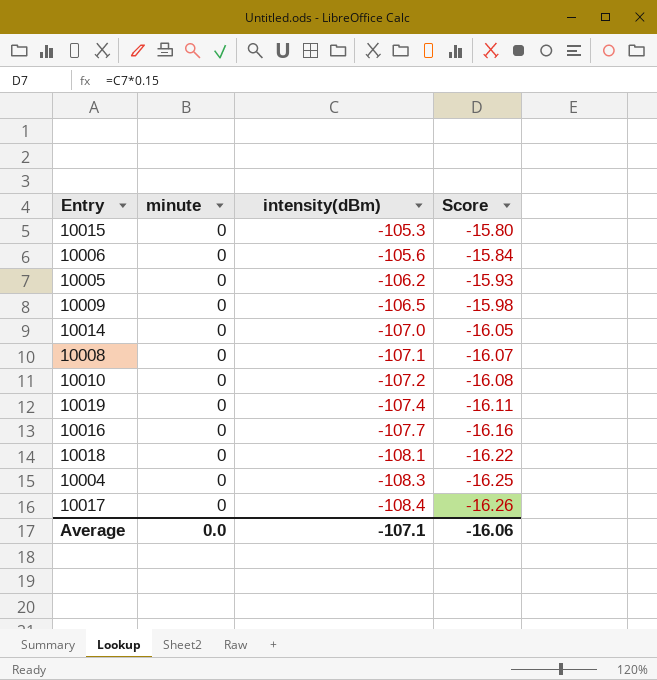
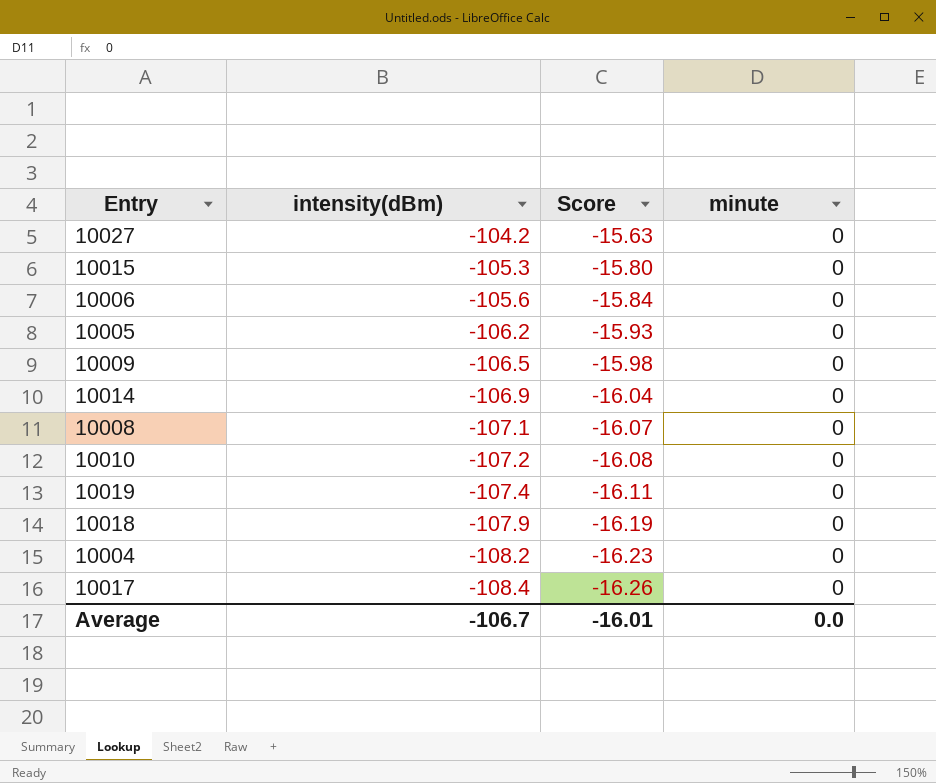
column minute | position: 2 -> 4
row 10016: 0 | -107.7 | -16.16 -> none
row 10027: none -> -104.2 | -15.63 | 0
10014 | intensity(dBm): -107.0 -> -106.9
10014 | Score: -16.05 -> -16.04
10018 | intensity(dBm): -108.1 -> -107.9
10018 | Score: -16.22 -> -16.19
10004 | intensity(dBm): -108.3 -> -108.2
10004 | Score: -16.25 -> -16.23
Average | intensity(dBm): -107.1 -> -106.7
Average | Score: -16.06 -> -16.01

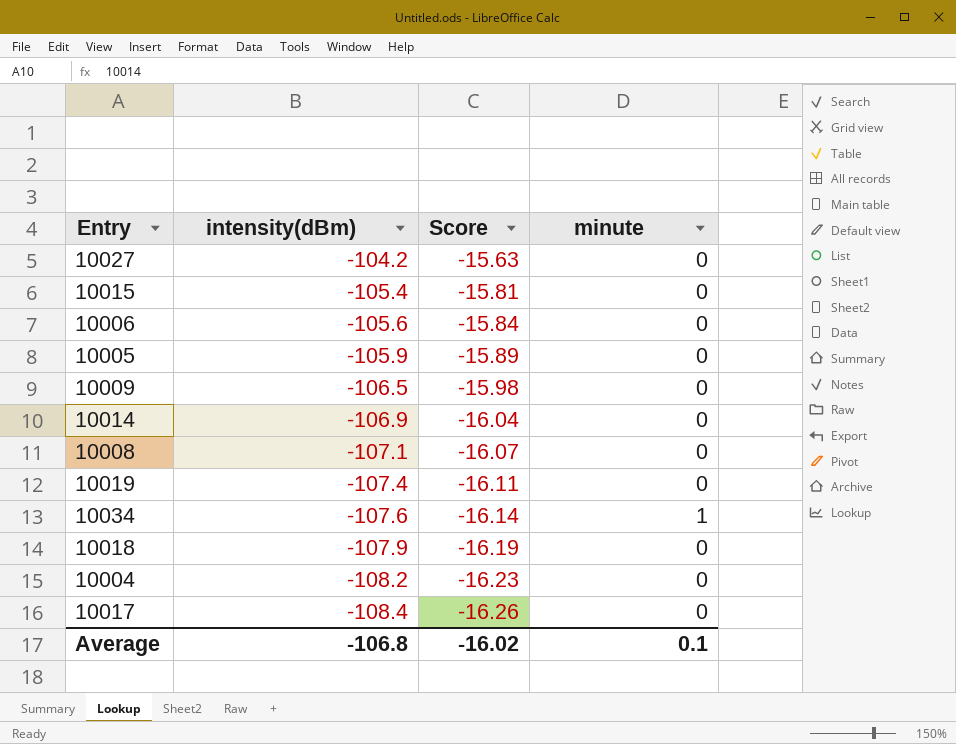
row 10010: -107.2 | -16.08 | 0 -> none
10015 | intensity(dBm): -105.3 -> -105.4
10015 | Score: -15.80 -> -15.81
10005 | intensity(dBm): -106.2 -> -105.9
10005 | Score: -15.93 -> -15.89
row 10034: none -> -107.6 | -16.14 | 1
Average | intensity(dBm): -106.7 -> -106.8
Average | Score: -16.01 -> -16.02
Average | minute: 0.0 -> 0.1

